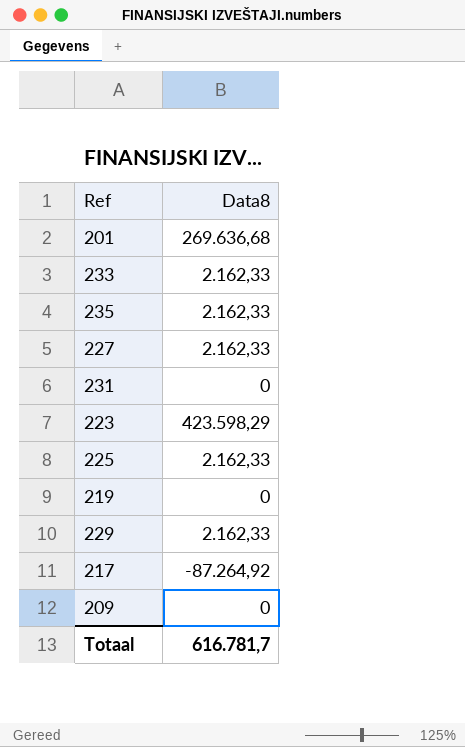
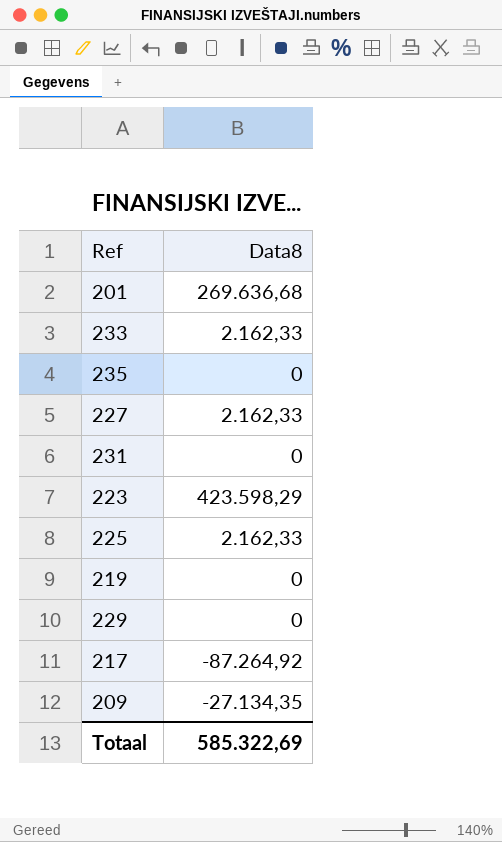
235 | Data8: 2.162,33 -> 0
229 | Data8: 2.162,33 -> 0
209 | Data8: 0 -> -27.134,35
Totaal | Data8: 616.781,7 -> 585.322,69

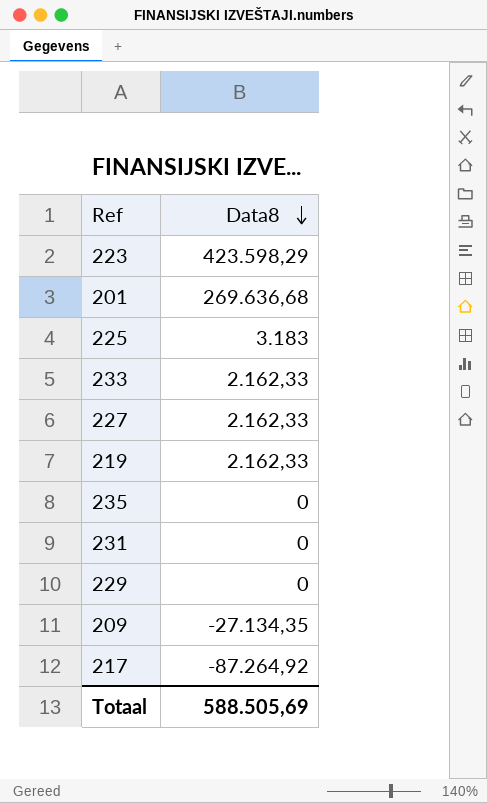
row order: none -> Data8 descending
225 | Data8: 2.162,33 -> 3.183
219 | Data8: 0 -> 2.162,33
Totaal | Data8: 585.322,69 -> 588.505,69

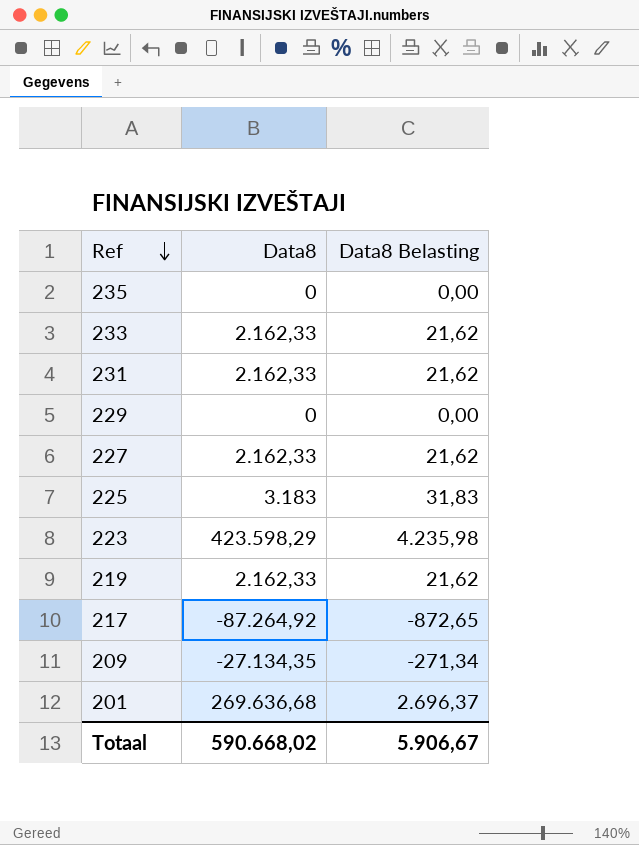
row order: Data8 descending -> Ref descending
column Data8 Belasting | formula: none -> [Data8] * 0,01
231 | Data8: 0 -> 2.162,33
Totaal | Data8: 588.505,69 -> 590.668,02

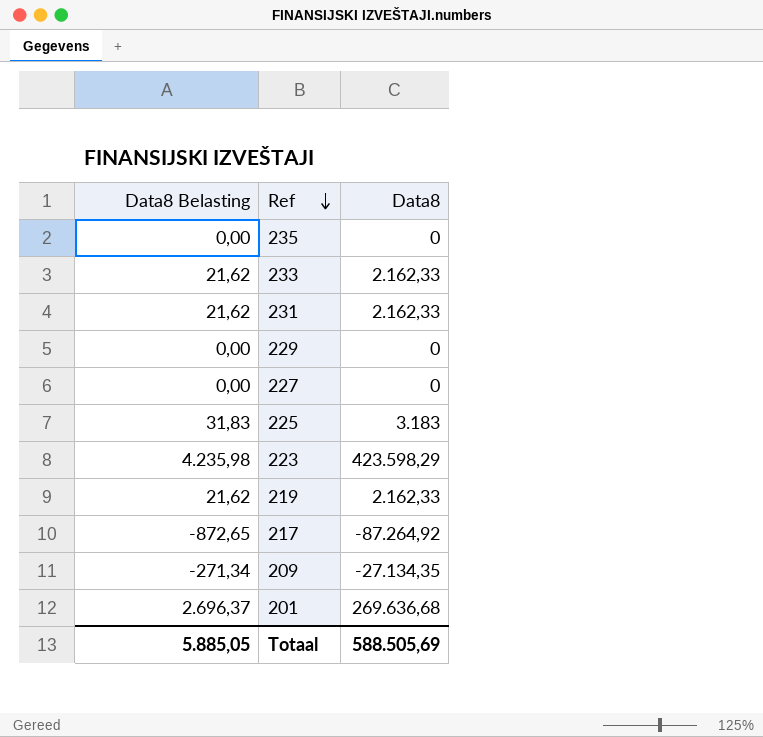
column Data8 Belasting | position: 3 -> 1
227 | Data8 Belasting: 21,62 -> 0,00
227 | Data8: 2.162,33 -> 0
Totaal | Data8 Belasting: 5.906,67 -> 5.885,05
Totaal | Data8: 590.668,02 -> 588.505,69

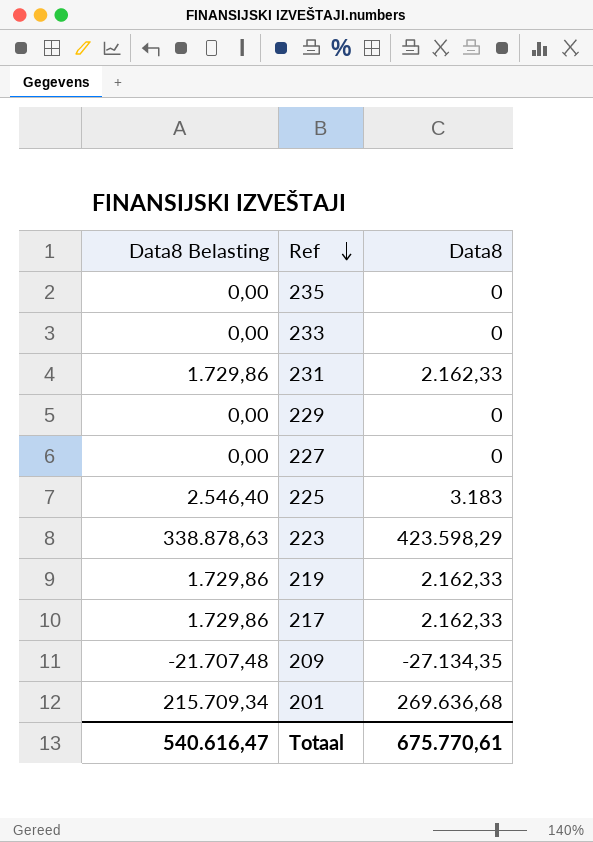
column Data8 Belasting | formula: [Data8] * 0,01 -> [Data8] * 0,8
233 | Data8: 2.162,33 -> 0
217 | Data8: -87.264,92 -> 2.162,33
Totaal | Data8 Belasting: 5.885,05 -> 540.616,47
Totaal | Data8: 588.505,69 -> 675.770,61

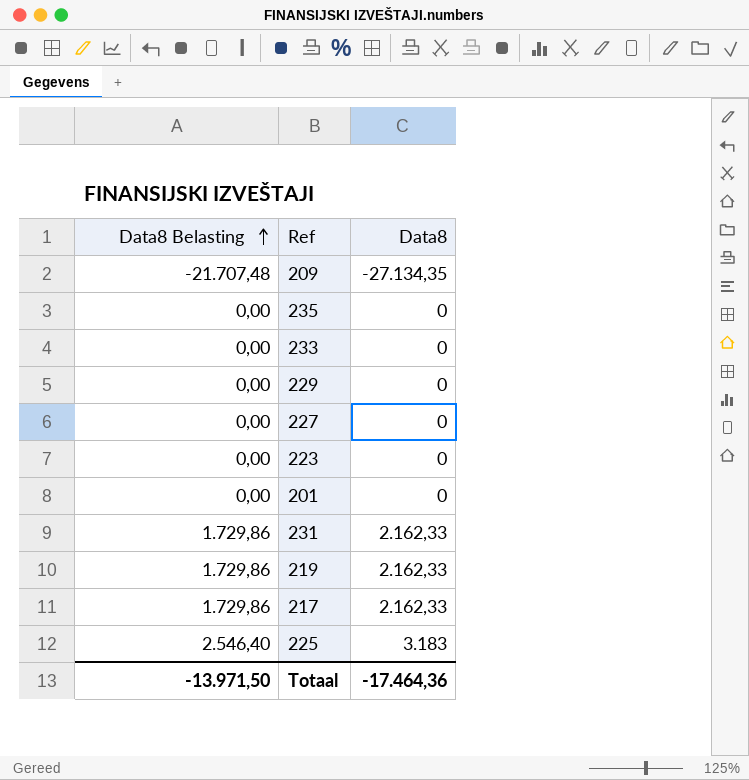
row order: Ref descending -> Data8 Belasting ascending
223 | Data8 Belasting: 338.878,63 -> 0,00
223 | Data8: 423.598,29 -> 0
201 | Data8 Belasting: 215.709,34 -> 0,00
201 | Data8: 269.636,68 -> 0
Totaal | Data8 Belasting: 540.616,47 -> -13.971,50
Totaal | Data8: 675.770,61 -> -17.464,36

